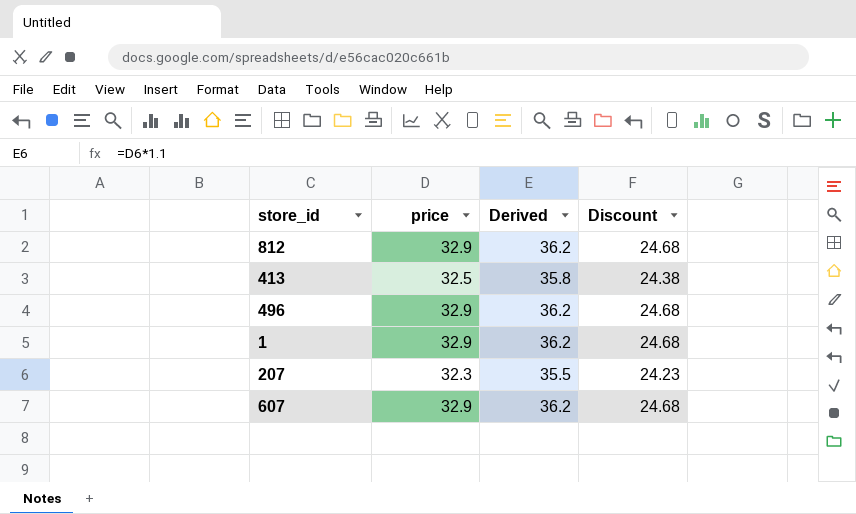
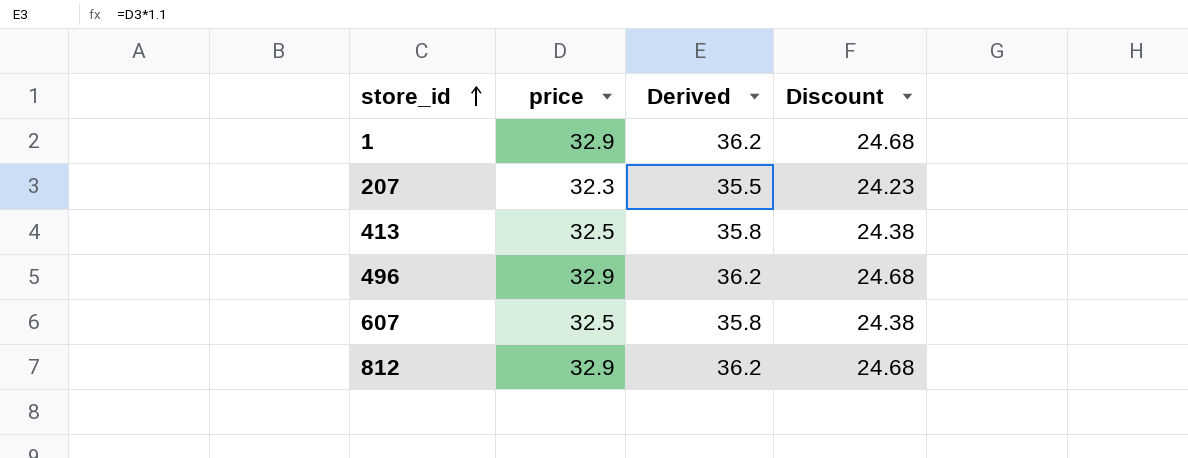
row order: none -> store_id ascending
607 | price: 32.9 -> 32.5
607 | Derived: 36.2 -> 35.8
607 | Discount: 24.68 -> 24.38

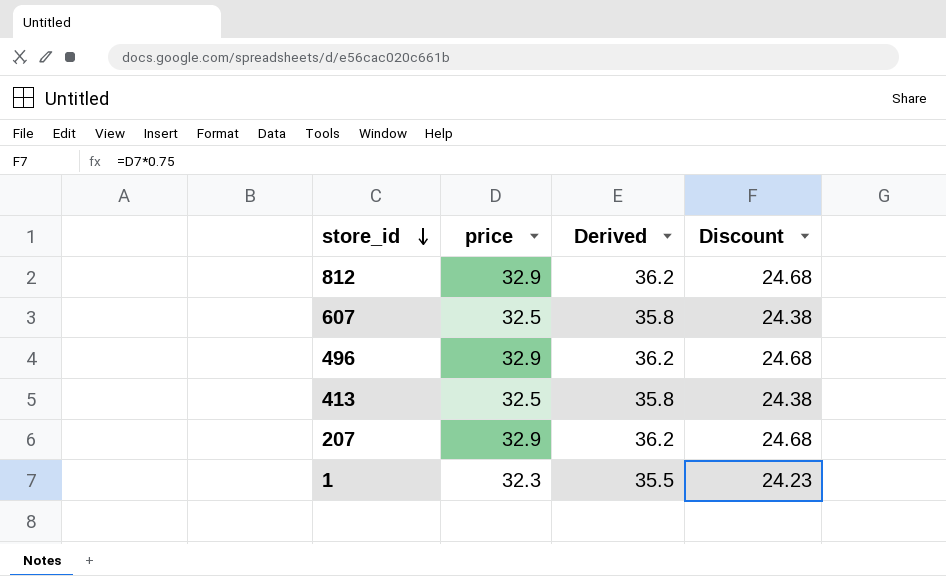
row order: store_id ascending -> store_id descending
207 | price: 32.3 -> 32.9
207 | Derived: 35.5 -> 36.2
207 | Discount: 24.23 -> 24.68
1 | price: 32.9 -> 32.3
1 | Derived: 36.2 -> 35.5
1 | Discount: 24.68 -> 24.23

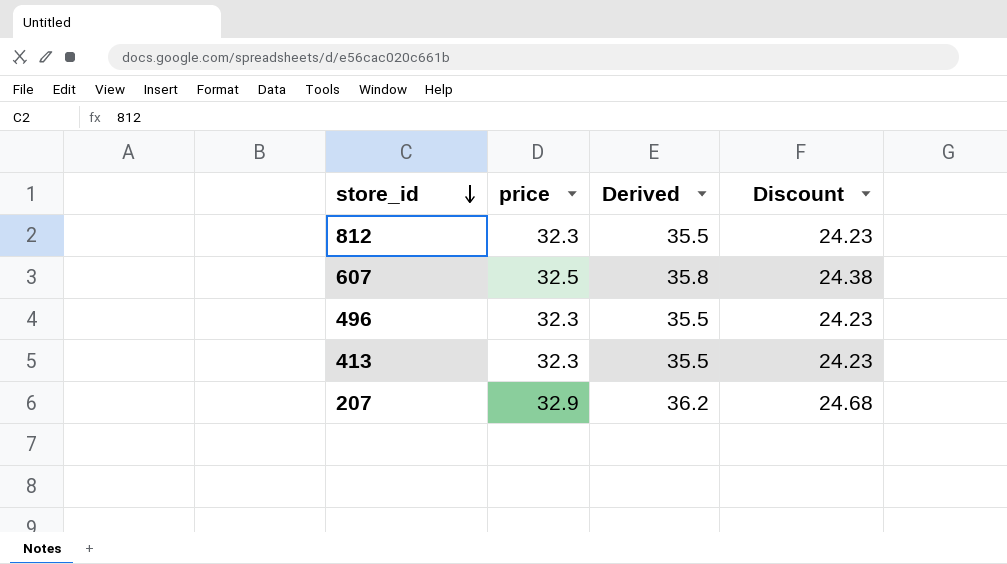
row 1: 32.3 | 35.5 | 24.23 -> none
812 | price: 32.9 -> 32.3
812 | Derived: 36.2 -> 35.5
812 | Discount: 24.68 -> 24.23
496 | price: 32.9 -> 32.3
496 | Derived: 36.2 -> 35.5
496 | Discount: 24.68 -> 24.23
413 | price: 32.5 -> 32.3
413 | Derived: 35.8 -> 35.5
413 | Discount: 24.38 -> 24.23

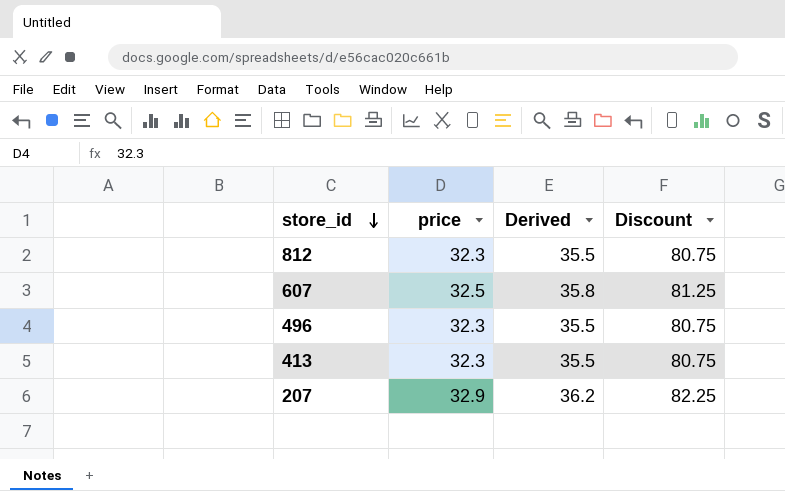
column Discount | formula: [price] * 0.75 -> [price] * 2.5

